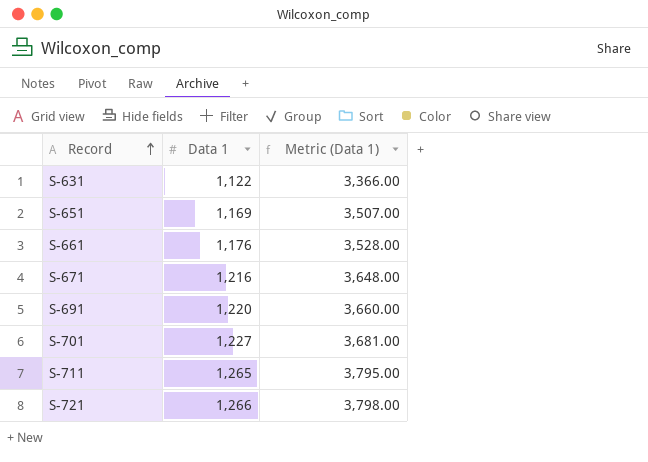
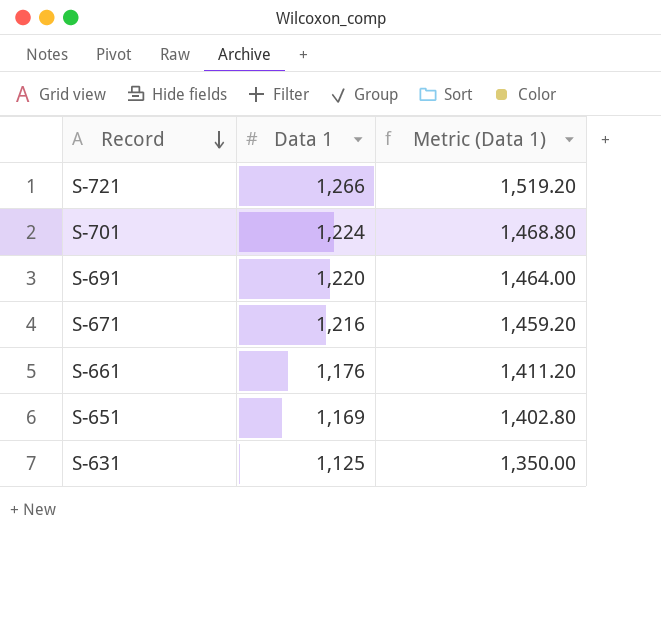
row order: Record ascending -> Record descending
column Metric (Data 1) | formula: [Data 1] * 3 -> [Data 1] * 1.2
row S-711: 1,265 | 3,795.00 -> none
S-701 | Data 1: 1,227 -> 1,224
S-631 | Data 1: 1,122 -> 1,125

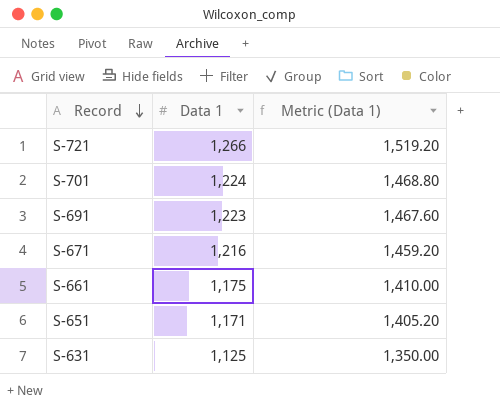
S-691 | Data 1: 1,220 -> 1,223
S-691 | Metric (Data 1): 1,464.00 -> 1,467.60
S-661 | Data 1: 1,176 -> 1,175
S-661 | Metric (Data 1): 1,411.20 -> 1,410.00
S-651 | Data 1: 1,169 -> 1,171
S-651 | Metric (Data 1): 1,402.80 -> 1,405.20

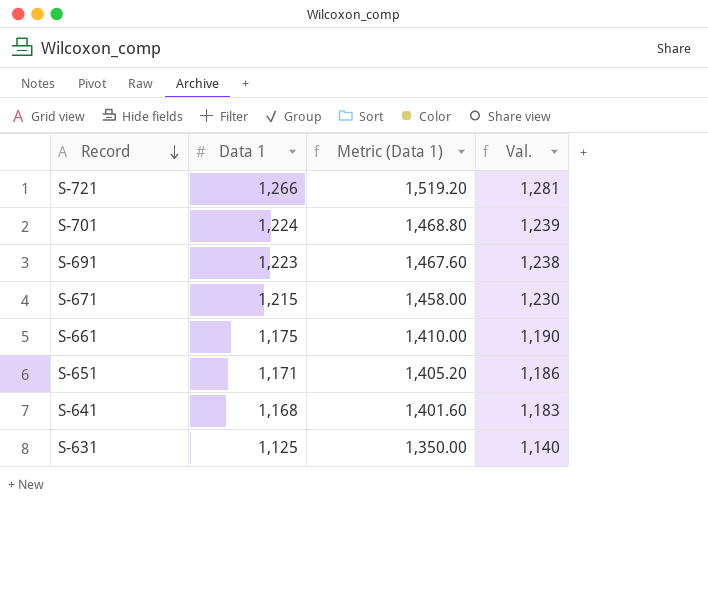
column Val. | formula: none -> [Data 1] + 15
S-671 | Data 1: 1,216 -> 1,215
S-671 | Metric (Data 1): 1,459.20 -> 1,458.00
row S-641: none -> 1,168 | 1,401.60 | 1,183

